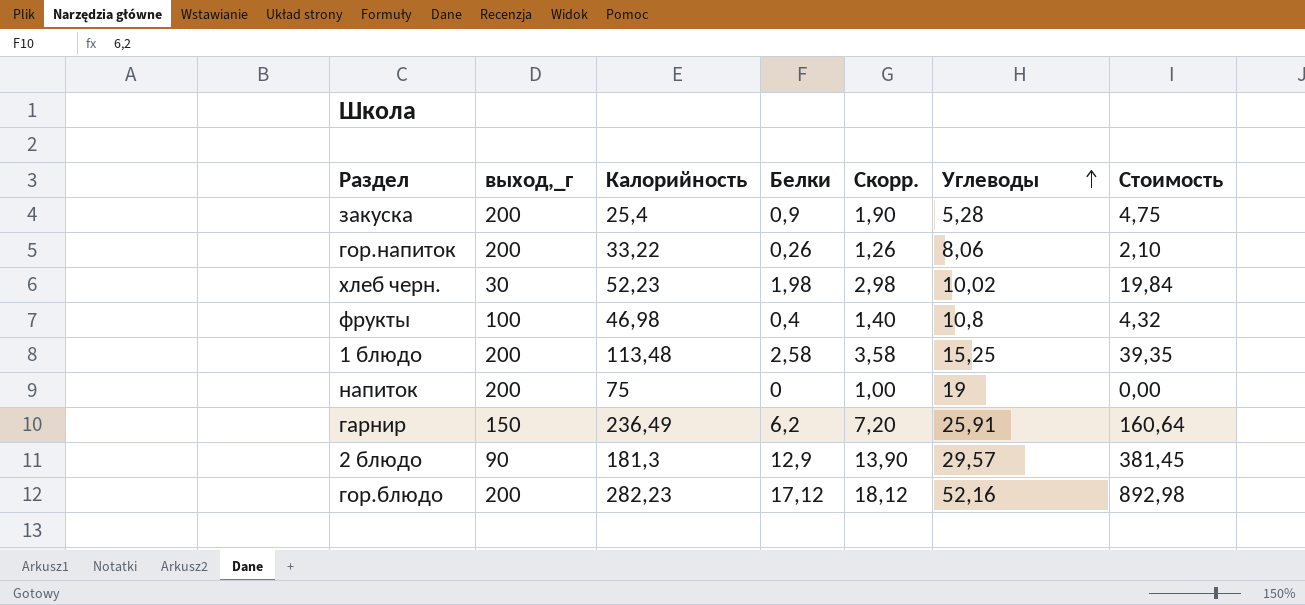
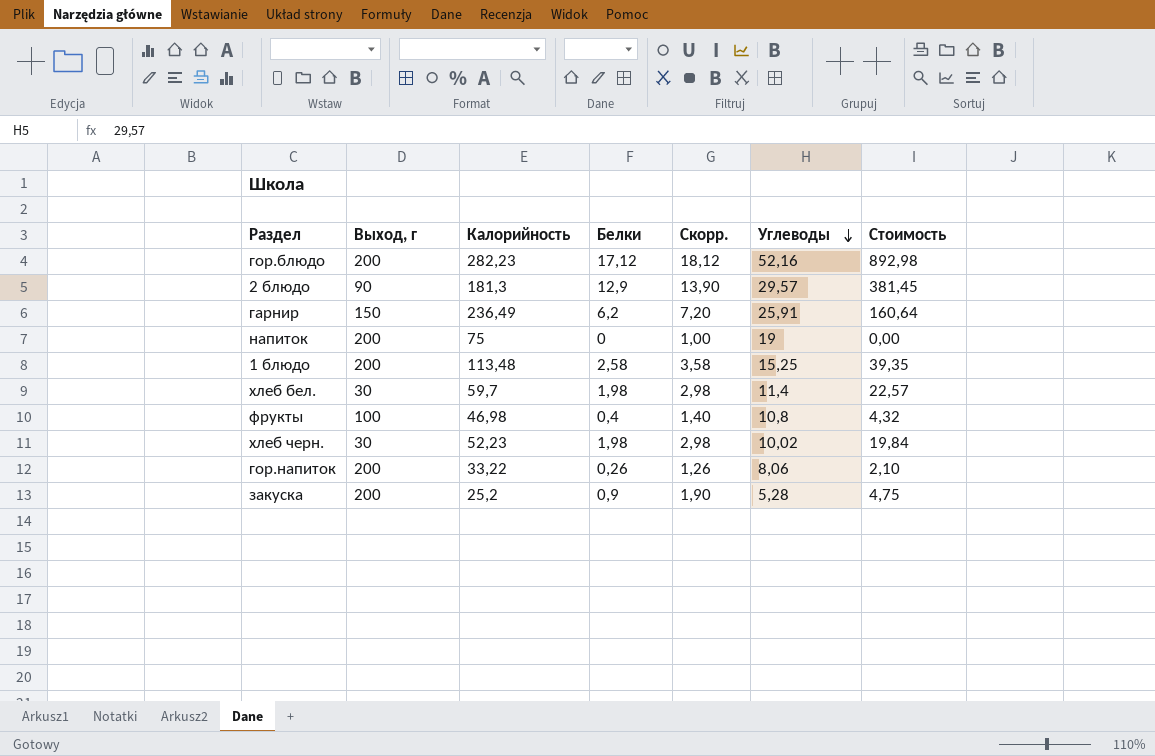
row order: Углеводы ascending -> Углеводы descending
column name: выход,_г -> Выход, г
row хлеб бел.: none -> 30 | 59,7 | 1,98 | 2,98 | 11,4 | 22,57
закуска | Калорийность: 25,4 -> 25,2

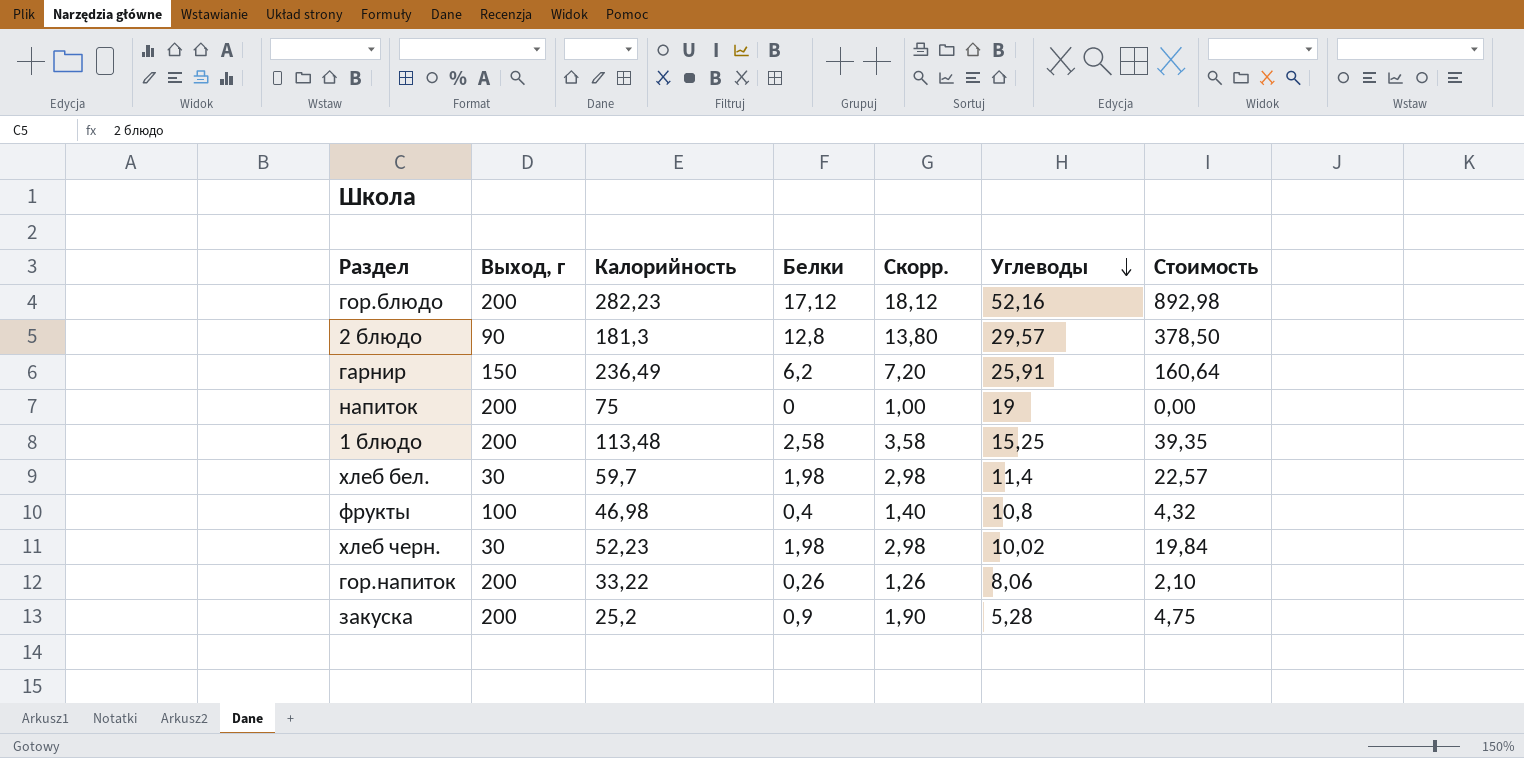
2 блюдо | Белки: 12,9 -> 12,8
2 блюдо | Скорр.: 13,90 -> 13,80
2 блюдо | Стоимость: 381,45 -> 378,50

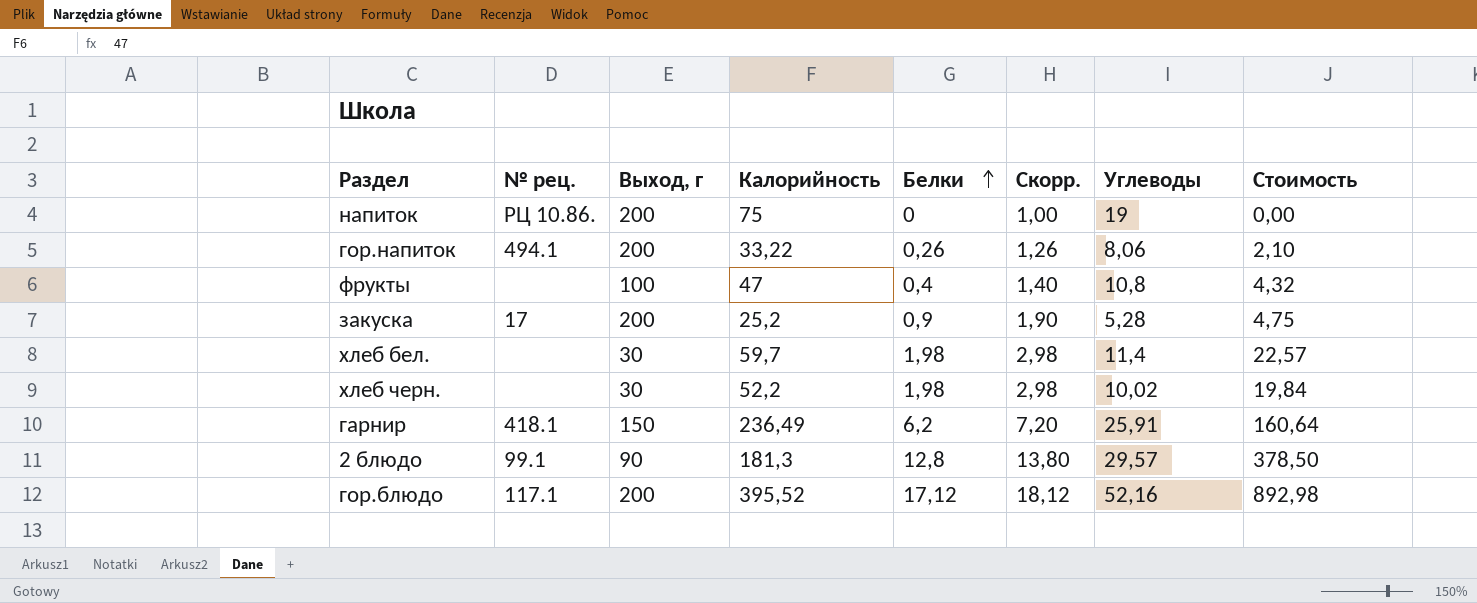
row order: Углеводы descending -> Белки ascending
column № рец. | position: none -> 2
row 1 блюдо: 200 | 113,48 | 2,58 | 3,58 | 15,25 | 39,35 -> none
фрукты | Калорийность: 46,98 -> 47
хлеб черн. | Калорийность: 52,23 -> 52,2
гор.блюдо | Калорийность: 282,23 -> 395,52

